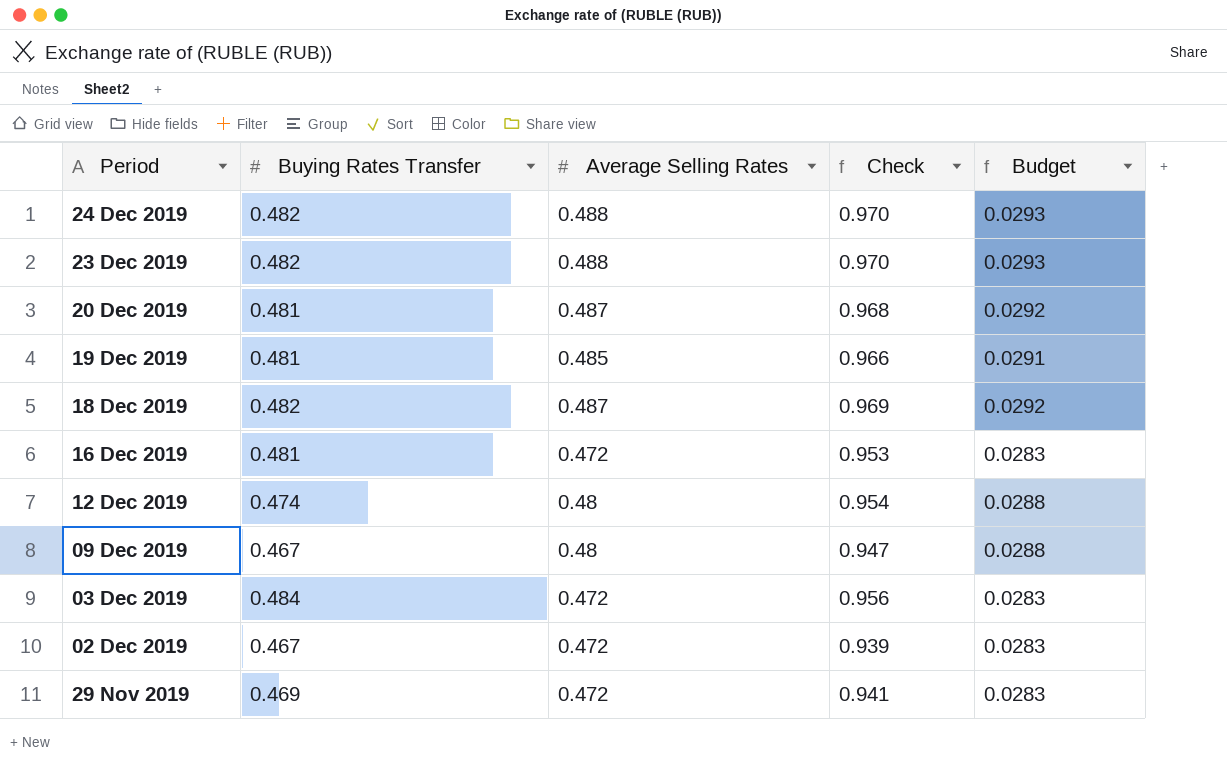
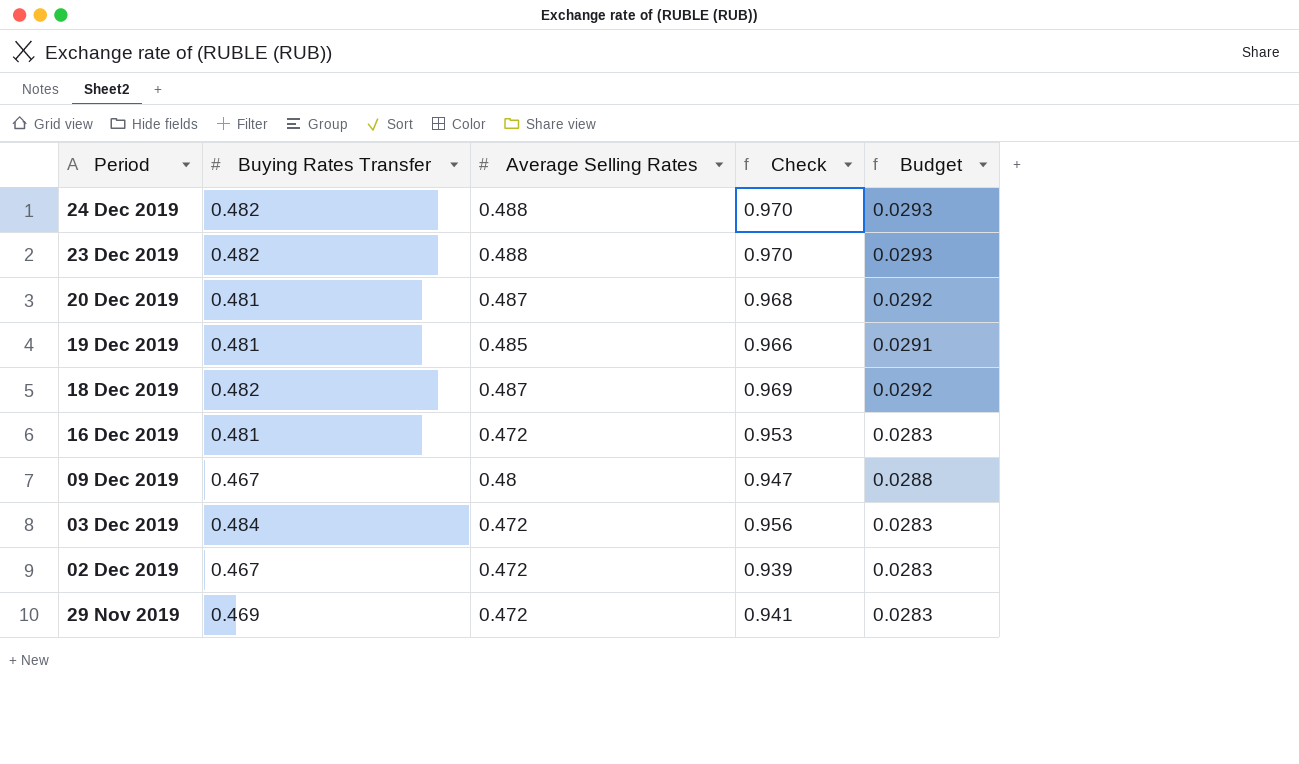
row 12 Dec 2019: 0.474 | 0.48 | 0.954 | 0.0288 -> none

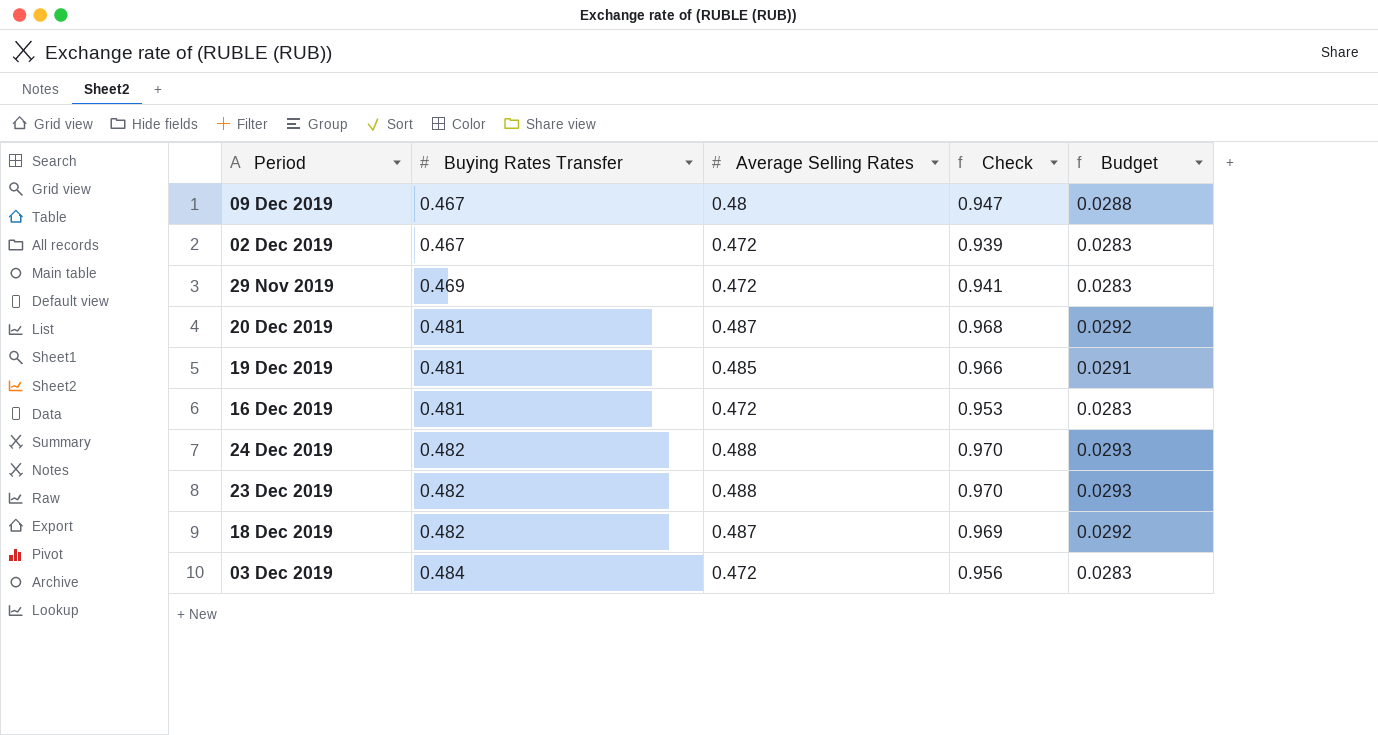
row order: Period descending -> Buying Rates Transfer ascending

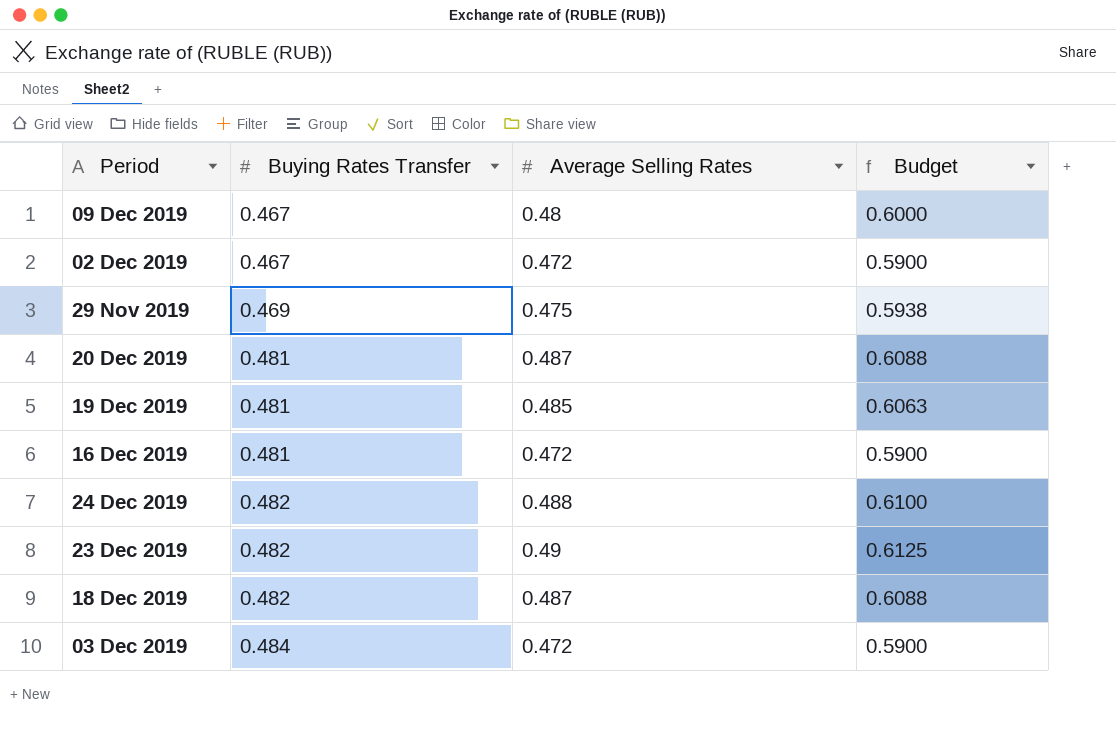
column Check | formula: [Buying Rates Transfer] + [Average Selling Rates] -> none
column Budget | formula: [Average Selling Rates] * 0.06 -> [Average Selling Rates] * 1.25
29 Nov 2019 | Average Selling Rates: 0.472 -> 0.475
23 Dec 2019 | Average Selling Rates: 0.488 -> 0.49

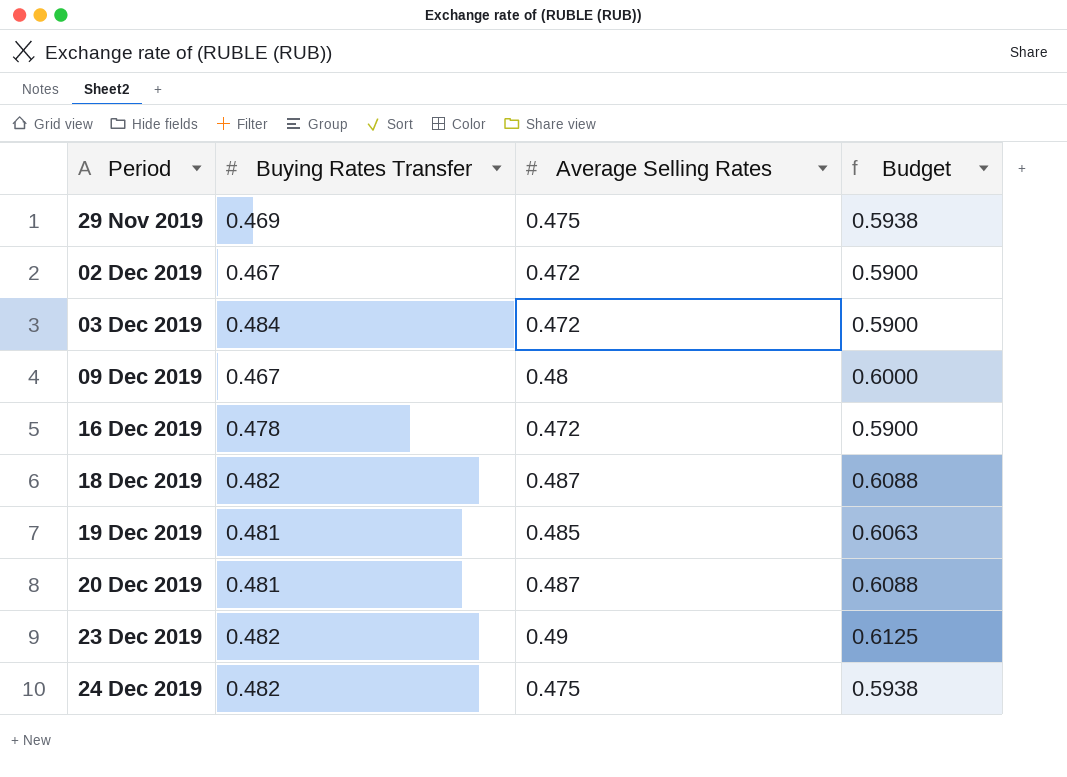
row order: Buying Rates Transfer ascending -> Period ascending
16 Dec 2019 | Buying Rates Transfer: 0.481 -> 0.478
24 Dec 2019 | Average Selling Rates: 0.488 -> 0.475
24 Dec 2019 | Budget: 0.6100 -> 0.5938

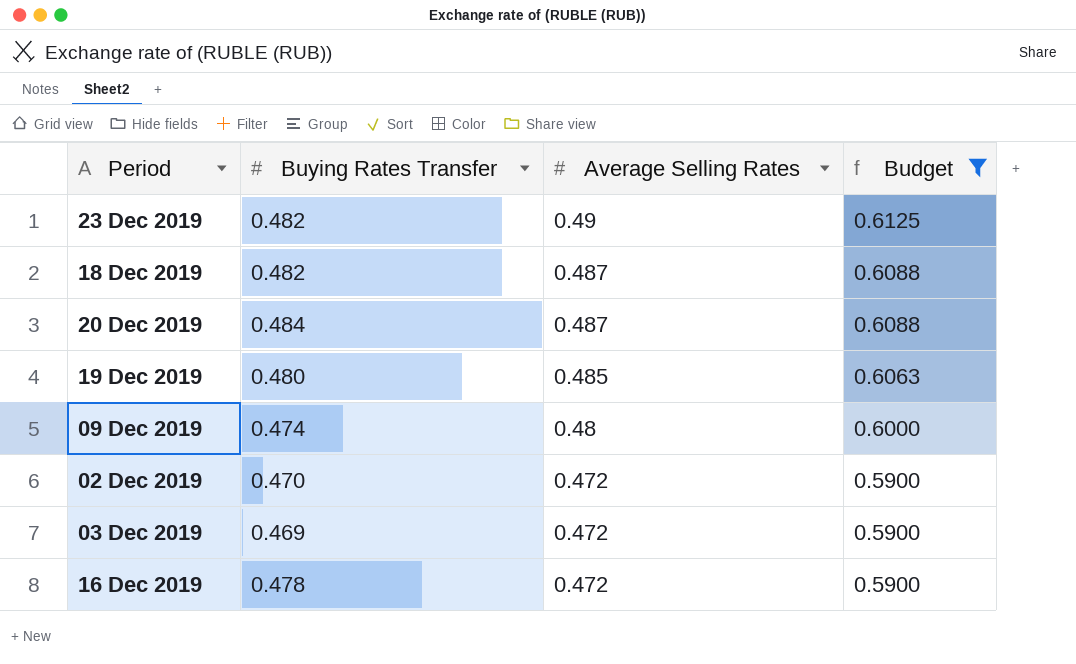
filter: none -> Budget != 0.5938
row order: Period ascending -> Average Selling Rates descending
20 Dec 2019 | Buying Rates Transfer: 0.481 -> 0.484
19 Dec 2019 | Buying Rates Transfer: 0.481 -> 0.480
09 Dec 2019 | Buying Rates Transfer: 0.467 -> 0.474
02 Dec 2019 | Buying Rates Transfer: 0.467 -> 0.470
03 Dec 2019 | Buying Rates Transfer: 0.484 -> 0.469

